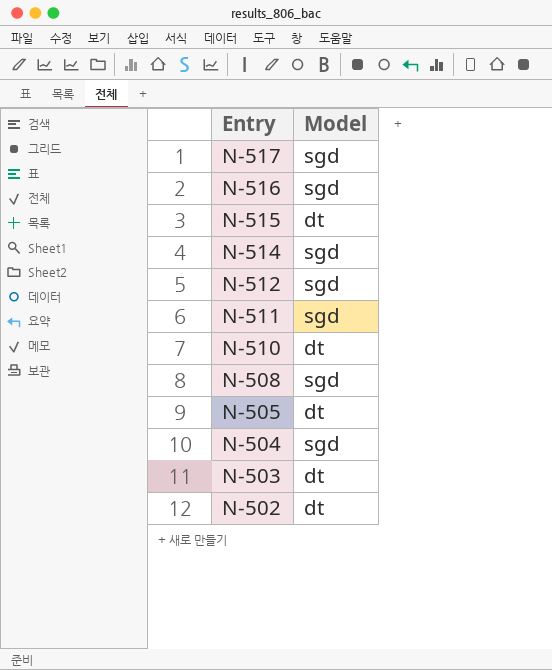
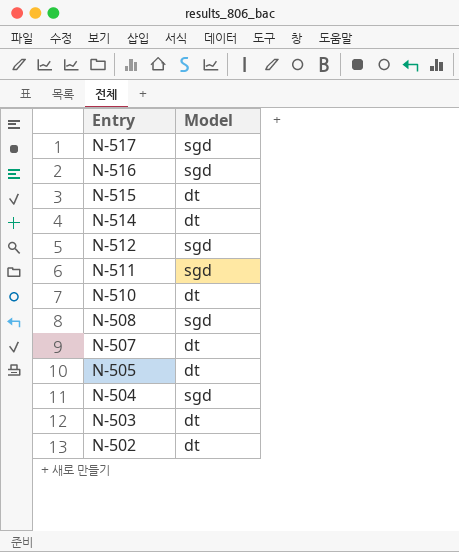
N-514 | Model: sgd -> dt
row N-507: none -> dt

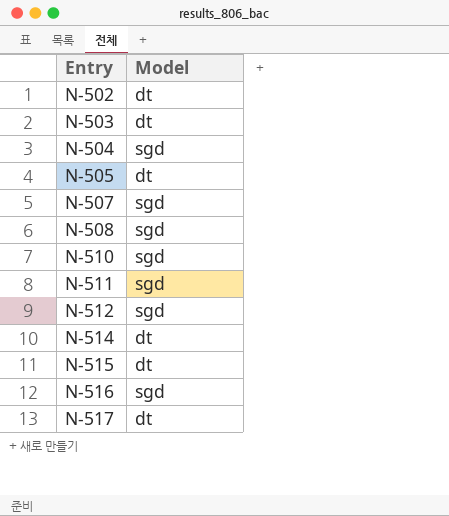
row order: Entry descending -> Entry ascending
N-507 | Model: dt -> sgd
N-510 | Model: dt -> sgd
N-517 | Model: sgd -> dt

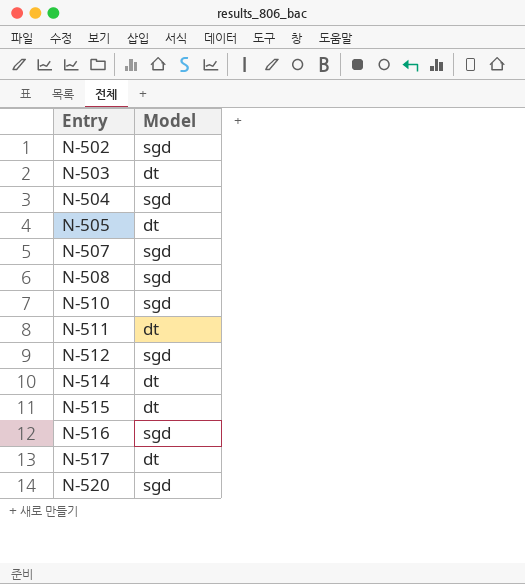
N-502 | Model: dt -> sgd
N-511 | Model: sgd -> dt
row N-520: none -> sgd

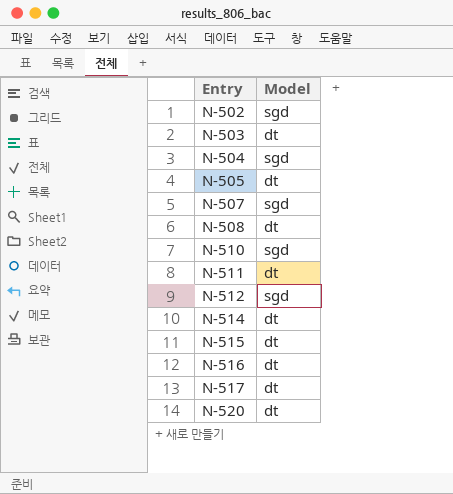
N-508 | Model: sgd -> dt
N-516 | Model: sgd -> dt
N-520 | Model: sgd -> dt

